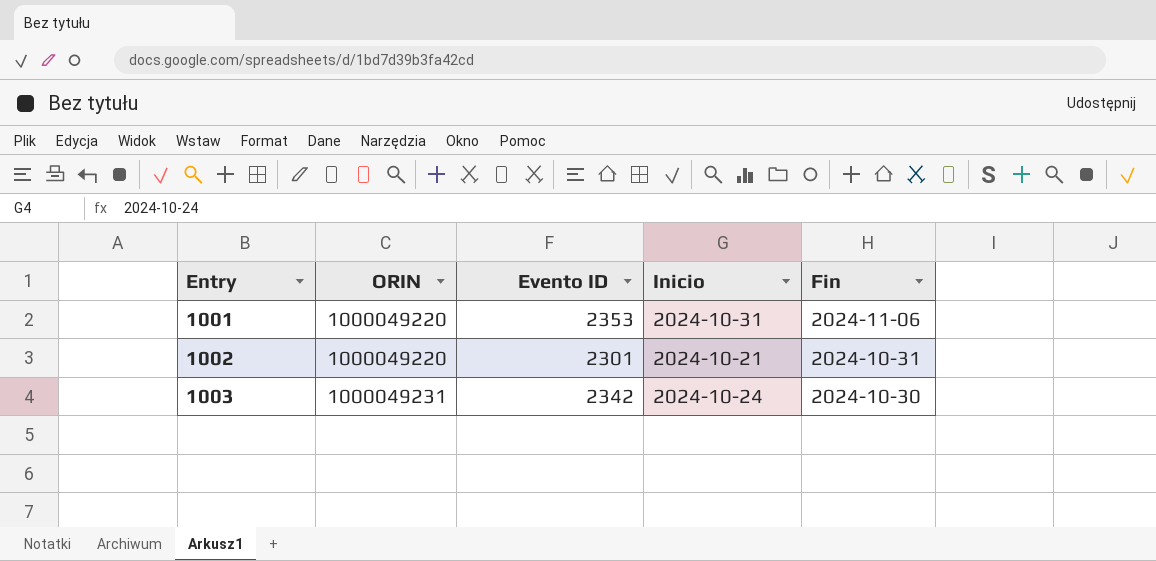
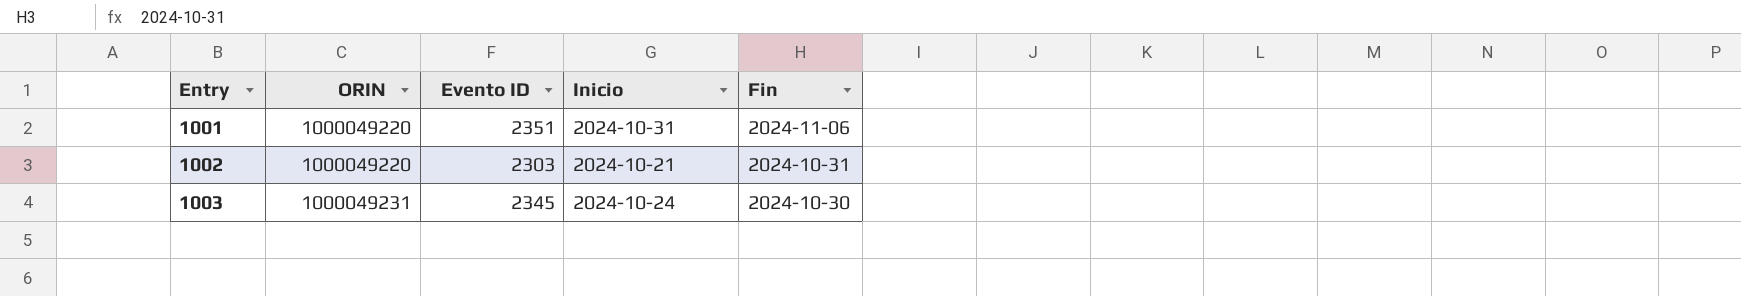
1001 | Evento ID: 2353 -> 2351
1002 | Evento ID: 2301 -> 2303
1003 | Evento ID: 2342 -> 2345

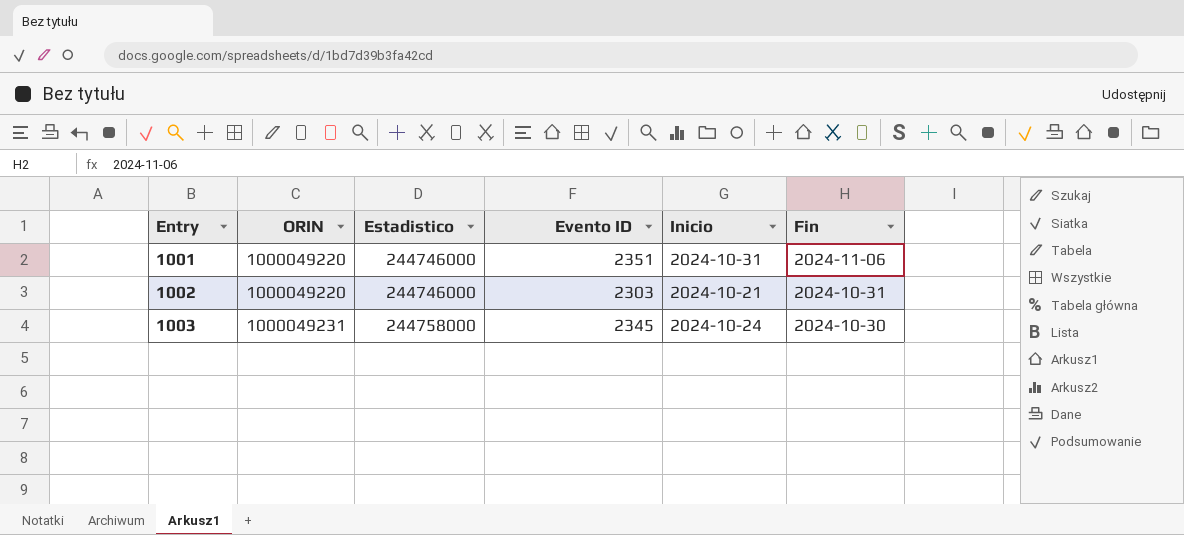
column Estadistico | position: none -> 3

